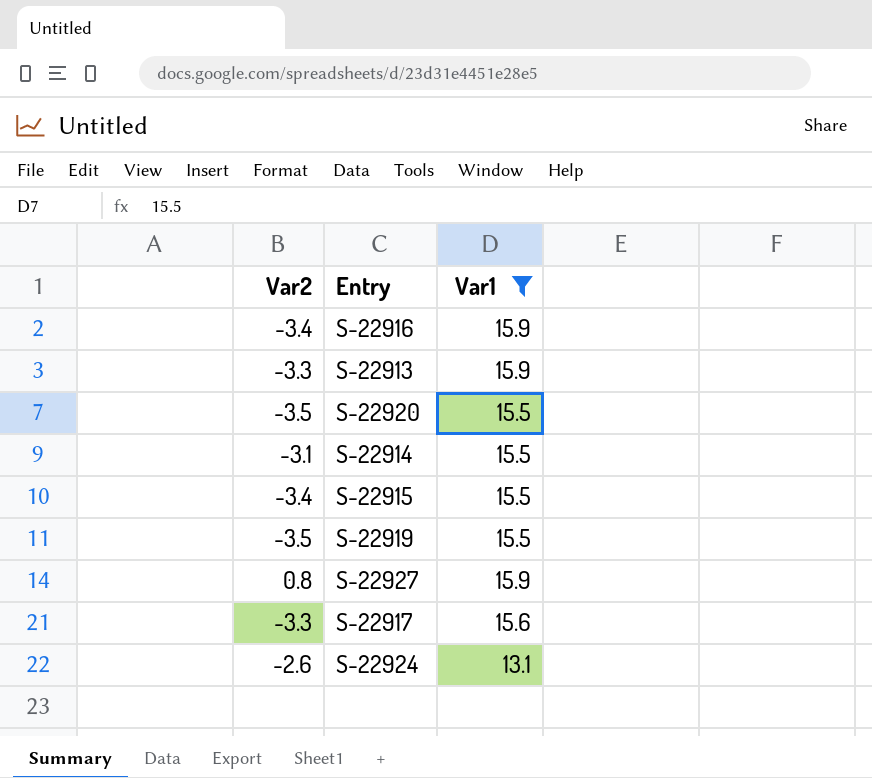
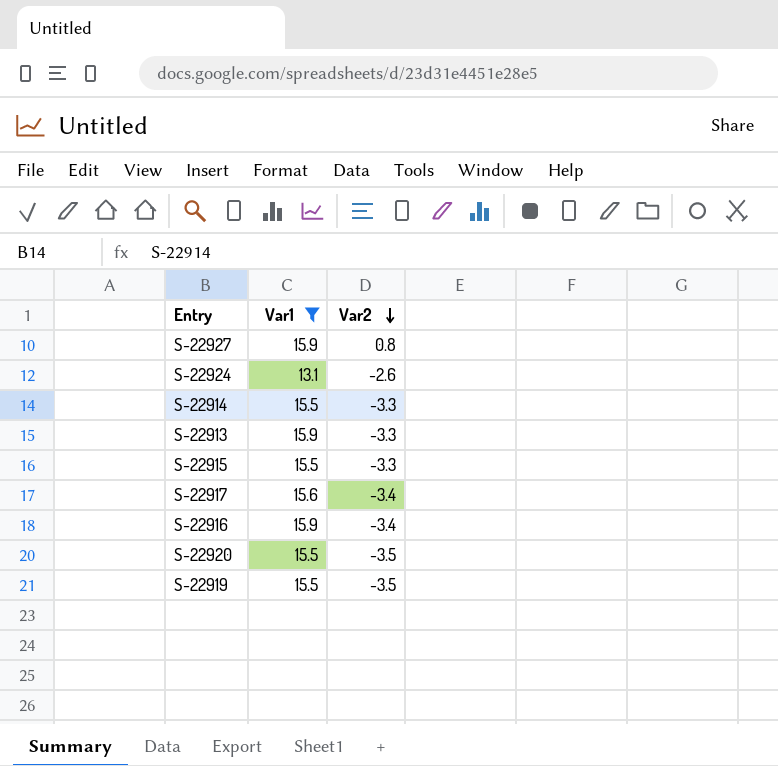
row order: none -> Var2 descending
column Var2 | position: 1 -> 3
S-22914 | Var2: -3.1 -> -3.3
S-22915 | Var2: -3.4 -> -3.3
S-22917 | Var2: -3.3 -> -3.4

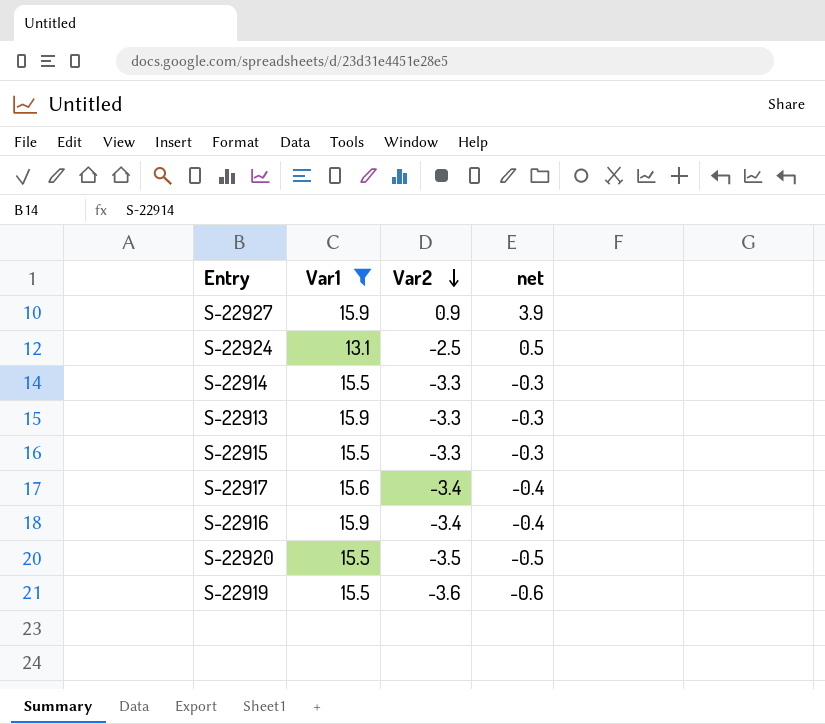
column net | formula: none -> [Var2] + 3
S-22927 | Var2: 0.8 -> 0.9
S-22924 | Var2: -2.6 -> -2.5
S-22919 | Var2: -3.5 -> -3.6

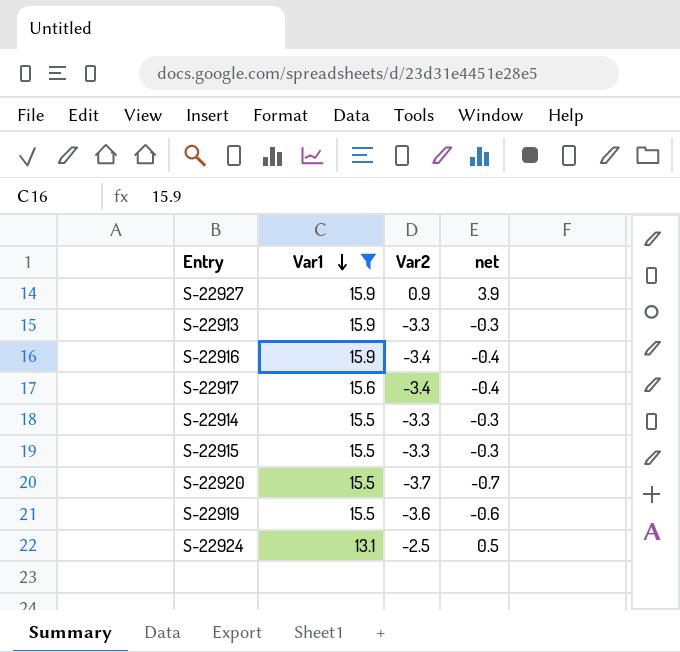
row order: Var2 descending -> Var1 descending
S-22920 | Var2: -3.5 -> -3.7
S-22920 | net: -0.5 -> -0.7

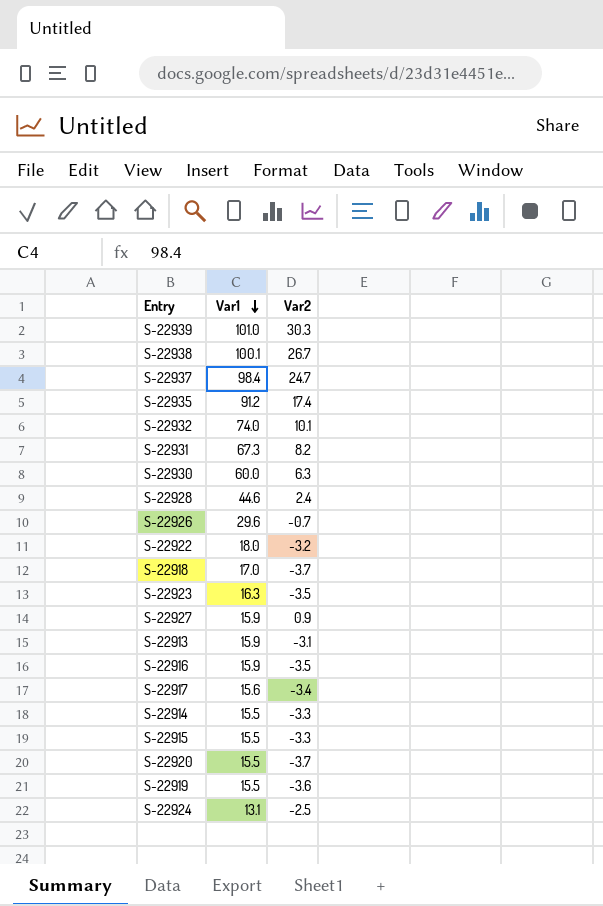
filter: Var1 <= 15.9 -> none
column net | formula: [Var2] + 3 -> none
S-22913 | Var2: -3.3 -> -3.1
S-22916 | Var2: -3.4 -> -3.5

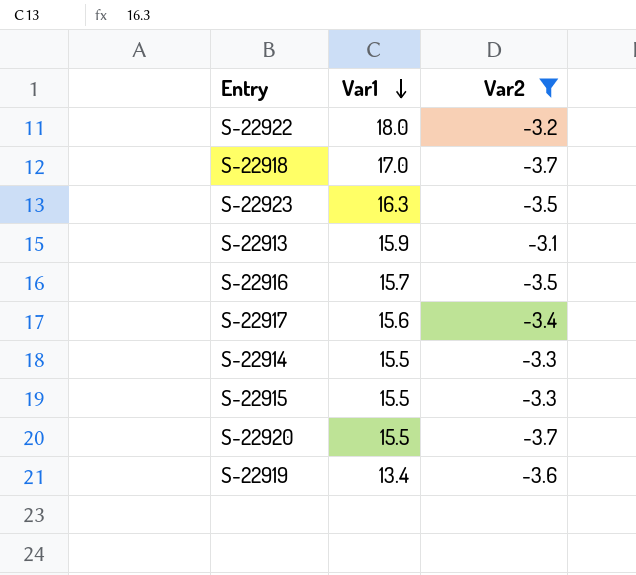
filter: none -> Var2 <= -3.1
S-22916 | Var1: 15.9 -> 15.7
S-22919 | Var1: 15.5 -> 13.4

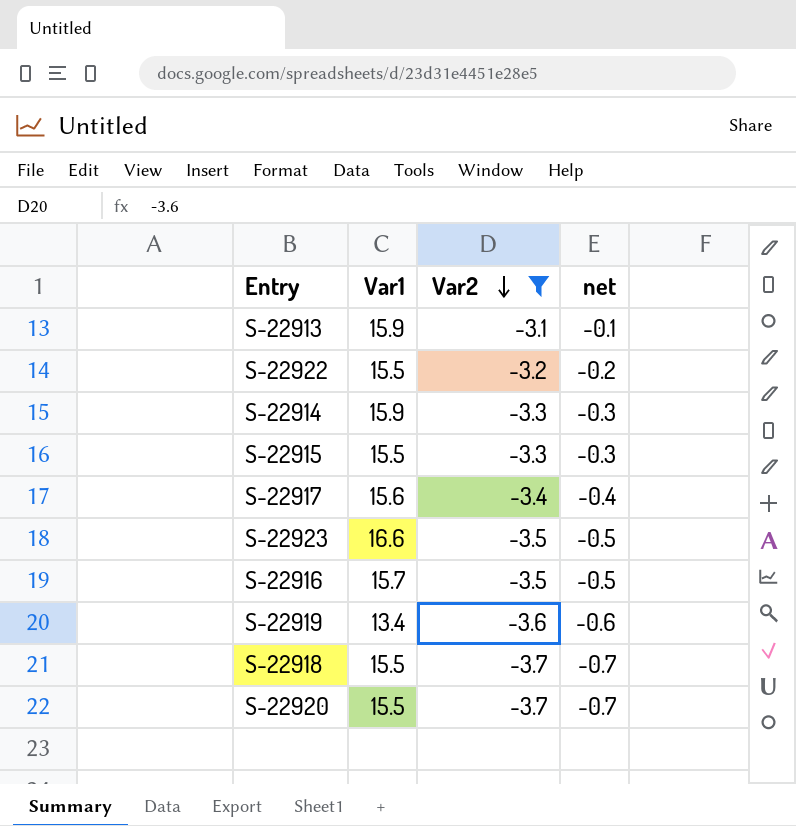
row order: Var1 descending -> Var2 descending
column net | formula: none -> [Var2] + 3
S-22922 | Var1: 18.0 -> 15.5
S-22914 | Var1: 15.5 -> 15.9
S-22923 | Var1: 16.3 -> 16.6
S-22918 | Var1: 17.0 -> 15.5

